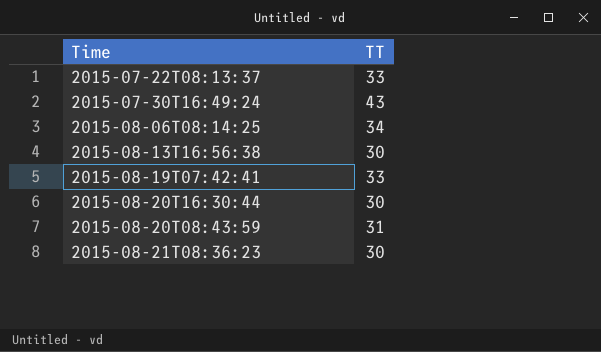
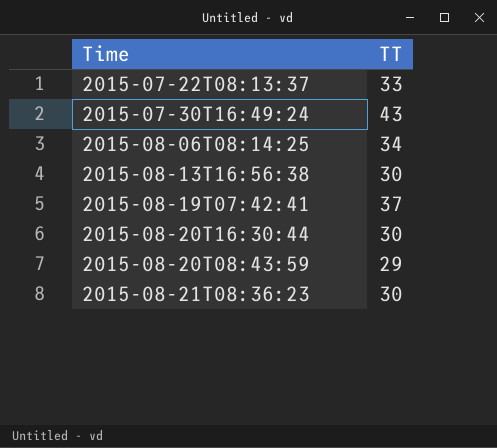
2015-08-19T07:42:41 | TT: 33 -> 37
2015-08-20T08:43:59 | TT: 31 -> 29

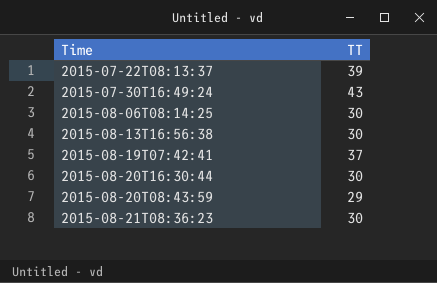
2015-07-22T08:13:37 | TT: 33 -> 39
2015-08-06T08:14:25 | TT: 34 -> 30

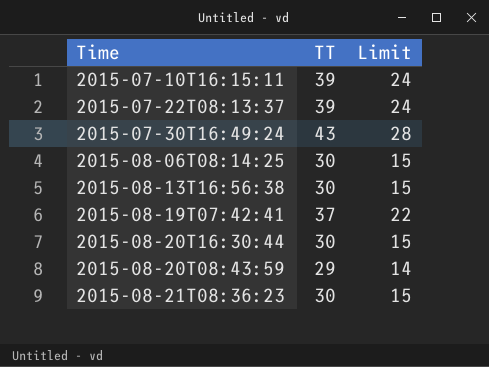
column Limit | formula: none -> [TT] - 15
row 2015-07-10T16:15:11: none -> 39 | 24

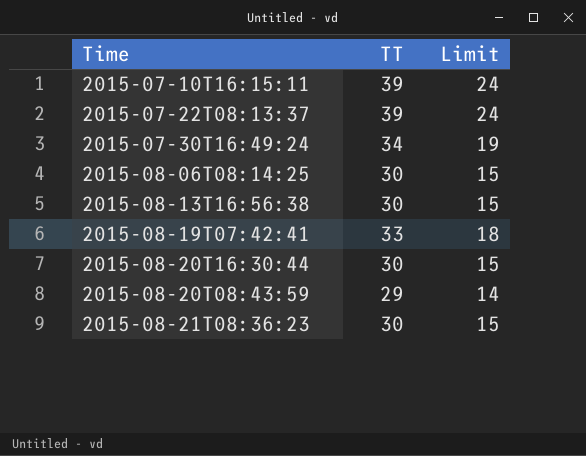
2015-07-30T16:49:24 | TT: 43 -> 34
2015-07-30T16:49:24 | Limit: 28 -> 19
2015-08-19T07:42:41 | TT: 37 -> 33
2015-08-19T07:42:41 | Limit: 22 -> 18

